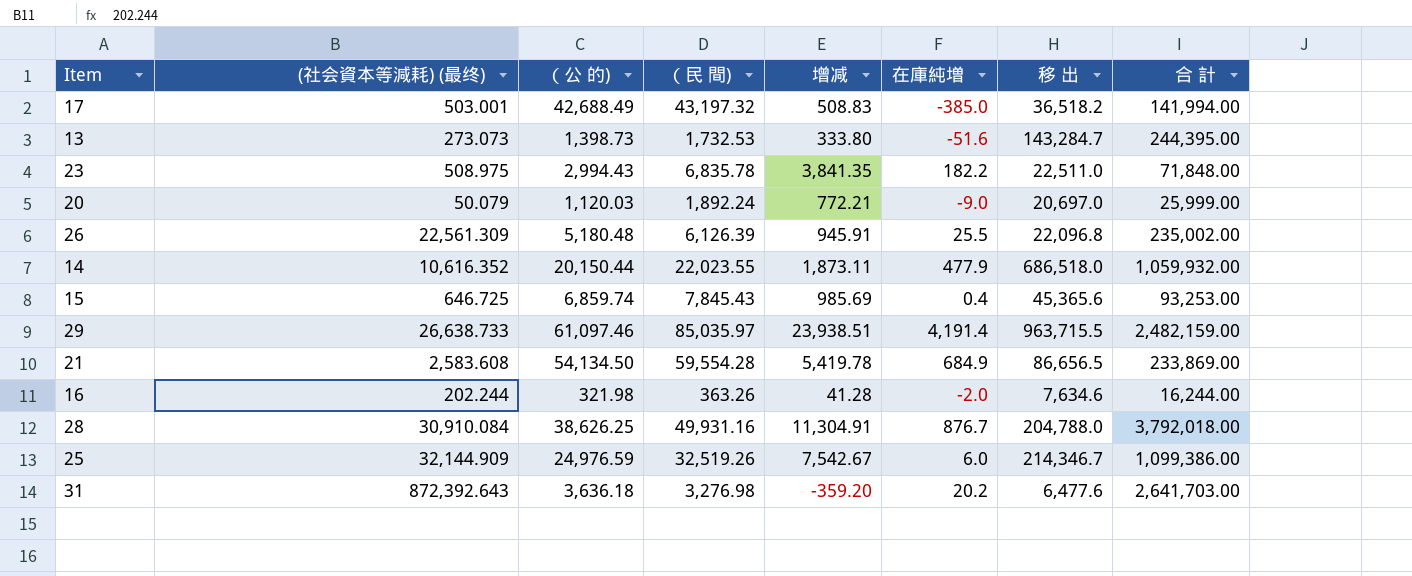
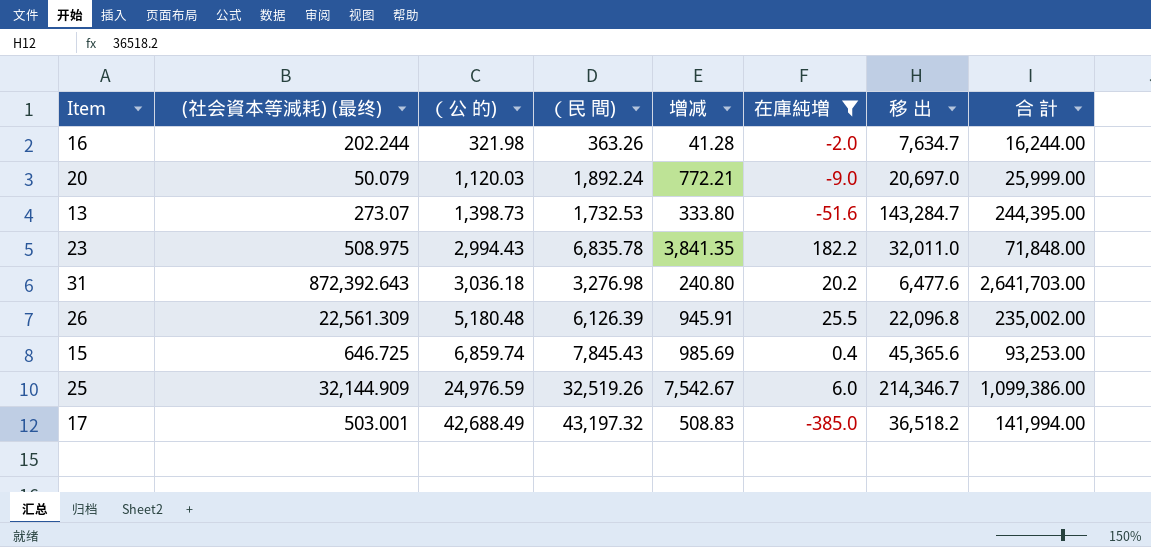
filter: none -> 在庫純増 <= 182.2
row order: none -> （公 的) ascending
16 | 移 出: 7,634.6 -> 7,634.7
13 | (社会資本等減耗) (最终): 273.073 -> 273.07
23 | 移 出: 22,511.0 -> 32,011.0
31 | （公 的): 3,636.18 -> 3,036.18
31 | 增减: -359.20 -> 240.80

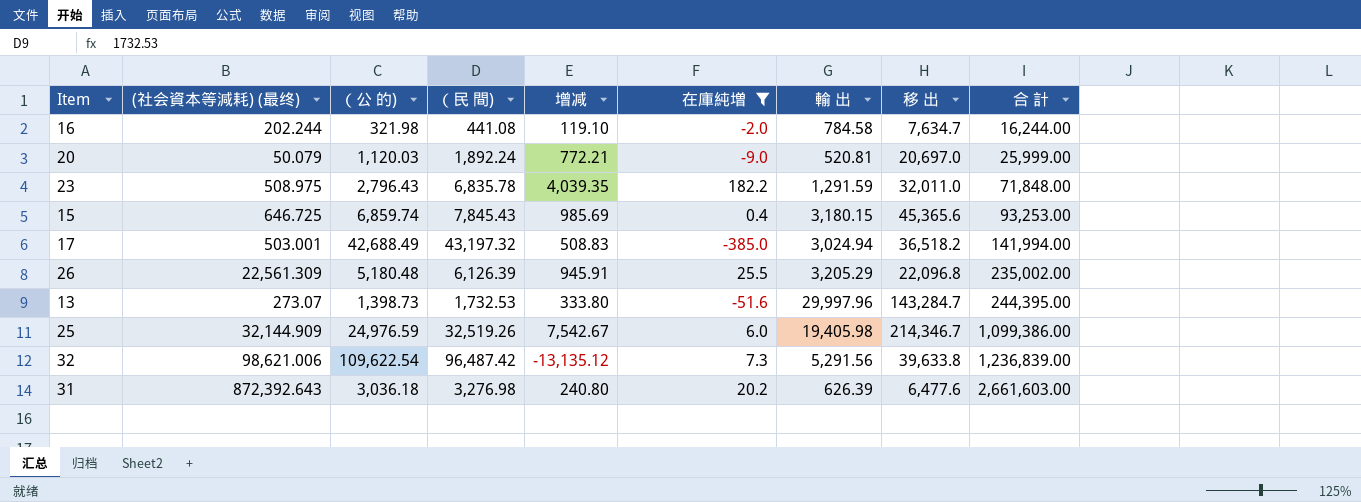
row order: （公 的) ascending -> 合 計 ascending
column 輸 出 | position: none -> 7
16 | （民 間): 363.26 -> 441.08
16 | 增减: 41.28 -> 119.10
23 | （公 的): 2,994.43 -> 2,796.43
23 | 增减: 3,841.35 -> 4,039.35
row 32: none -> 98,621.006 | 109,622.54 | 96,487.42 | -13,135.12 | 7.3 | 5,291.56 | 39,633.8 | 1,236,839.00
31 | 合 計: 2,641,703.00 -> 2,661,603.00

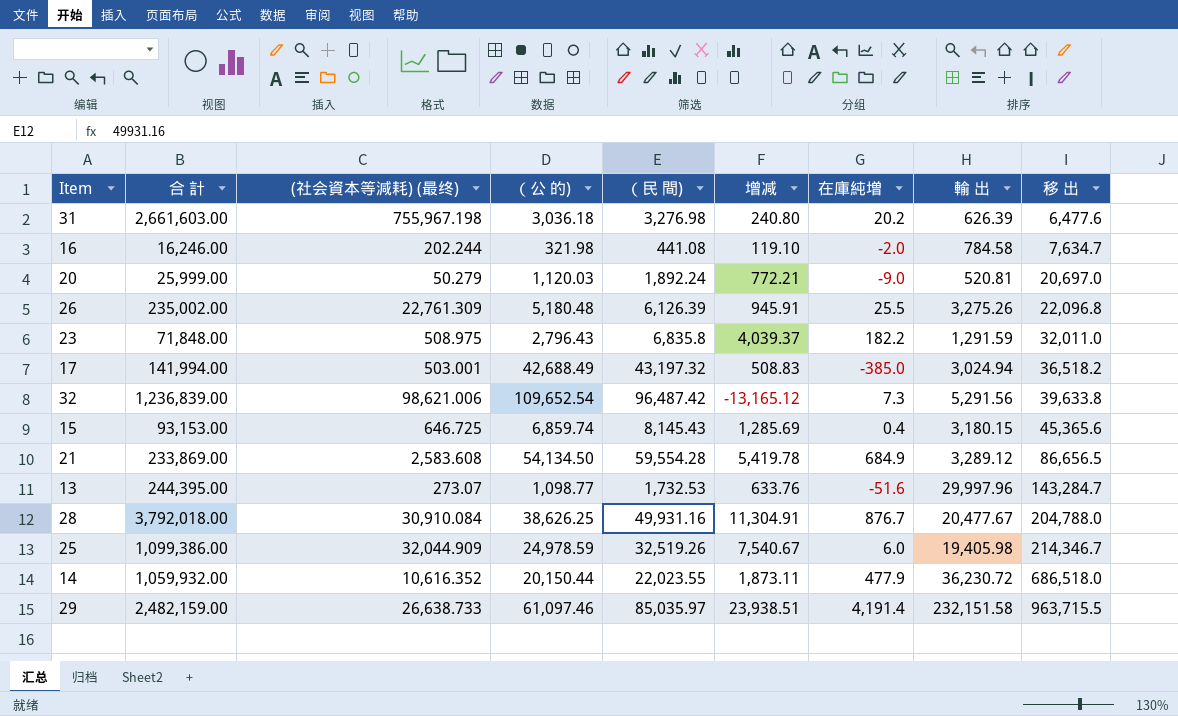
filter: 在庫純増 <= 182.2 -> none
row order: 合 計 ascending -> 移 出 ascending
column 合 計 | position: 9 -> 2
31 | (社会資本等減耗) (最终): 872,392.643 -> 755,967.198
16 | 合 計: 16,244.00 -> 16,246.00
20 | (社会資本等減耗) (最终): 50.079 -> 50.279
26 | (社会資本等減耗) (最终): 22,561.309 -> 22,761.309
26 | 輸 出: 3,205.29 -> 3,275.26
23 | （民 間): 6,835.78 -> 6,835.8
23 | 增减: 4,039.35 -> 4,039.37
32 | （公 的): 109,622.54 -> 109,652.54
32 | 增减: -13,135.12 -> -13,165.12
15 | 合 計: 93,253.00 -> 93,153.00
15 | （民 間): 7,845.43 -> 8,145.43
15 | 增减: 985.69 -> 1,285.69
13 | （公 的): 1,398.73 -> 1,098.77
13 | 增减: 333.80 -> 633.76
25 | (社会資本等減耗) (最终): 32,144.909 -> 32,044.909
25 | （公 的): 24,976.59 -> 24,978.59
25 | 增减: 7,542.67 -> 7,540.67

